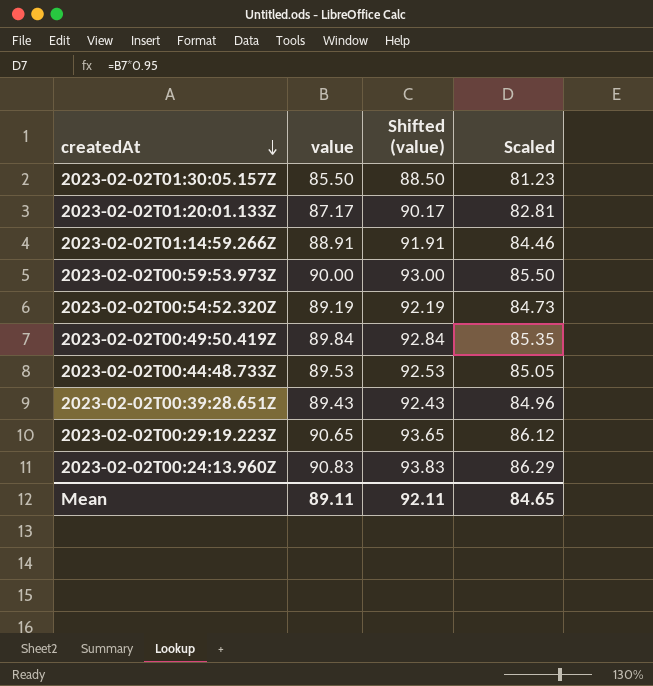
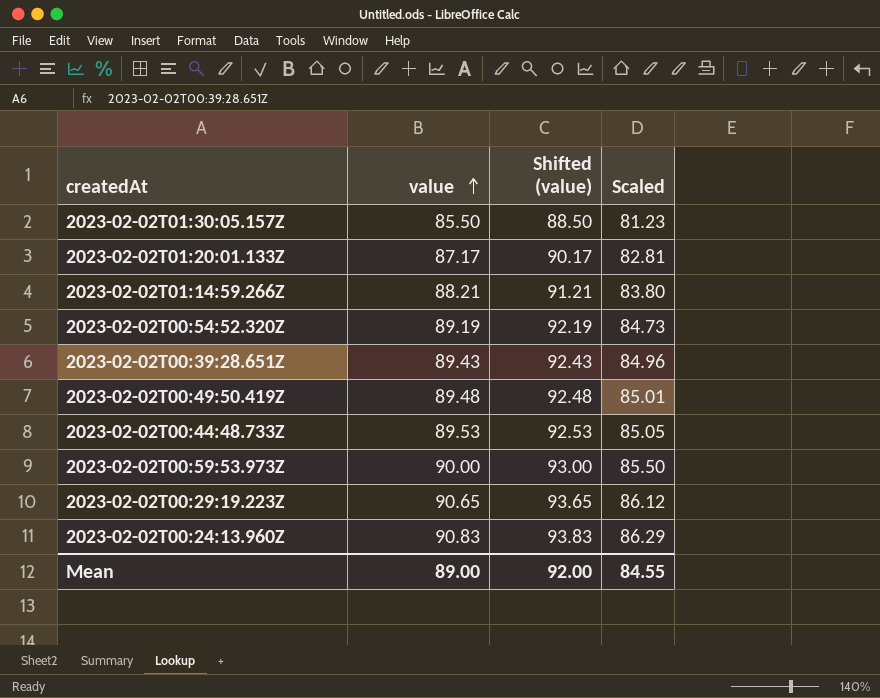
row order: createdAt descending -> value ascending
2023-02-02T01:14:59.266Z | value: 88.91 -> 88.21
2023-02-02T01:14:59.266Z | Shifted (value): 91.91 -> 91.21
2023-02-02T01:14:59.266Z | Scaled: 84.46 -> 83.80
2023-02-02T00:49:50.419Z | value: 89.84 -> 89.48
2023-02-02T00:49:50.419Z | Shifted (value): 92.84 -> 92.48
2023-02-02T00:49:50.419Z | Scaled: 85.35 -> 85.01
Mean | value: 89.11 -> 89.00
Mean | Shifted (value): 92.11 -> 92.00
Mean | Scaled: 84.65 -> 84.55

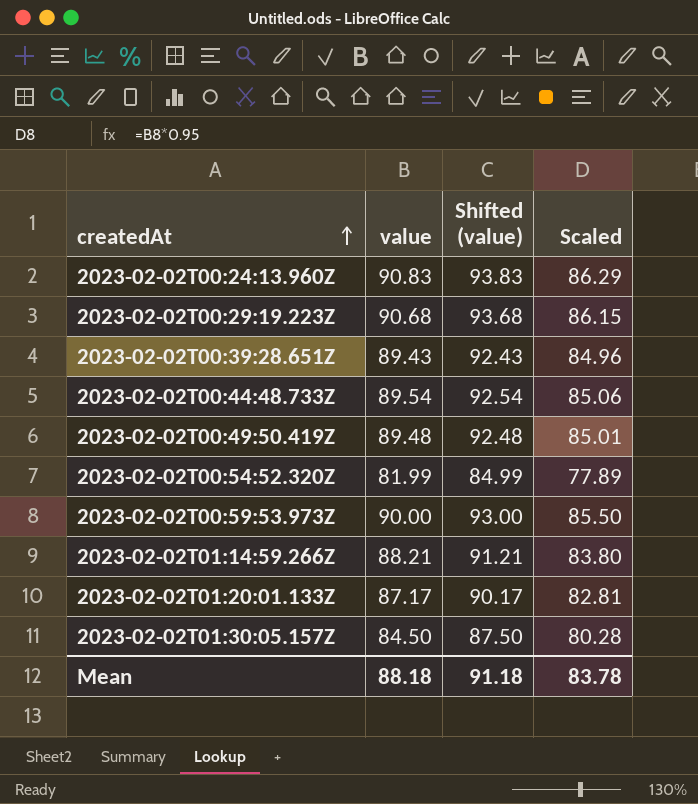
row order: value ascending -> createdAt ascending
2023-02-02T00:29:19.223Z | value: 90.65 -> 90.68
2023-02-02T00:29:19.223Z | Shifted (value): 93.65 -> 93.68
2023-02-02T00:29:19.223Z | Scaled: 86.12 -> 86.15
2023-02-02T00:44:48.733Z | value: 89.53 -> 89.54
2023-02-02T00:44:48.733Z | Shifted (value): 92.53 -> 92.54
2023-02-02T00:44:48.733Z | Scaled: 85.05 -> 85.06
2023-02-02T00:54:52.320Z | value: 89.19 -> 81.99
2023-02-02T00:54:52.320Z | Shifted (value): 92.19 -> 84.99
2023-02-02T00:54:52.320Z | Scaled: 84.73 -> 77.89
2023-02-02T01:30:05.157Z | value: 85.50 -> 84.50
2023-02-02T01:30:05.157Z | Shifted (value): 88.50 -> 87.50
2023-02-02T01:30:05.157Z | Scaled: 81.23 -> 80.28
Mean | value: 89.00 -> 88.18
Mean | Shifted (value): 92.00 -> 91.18
Mean | Scaled: 84.55 -> 83.78

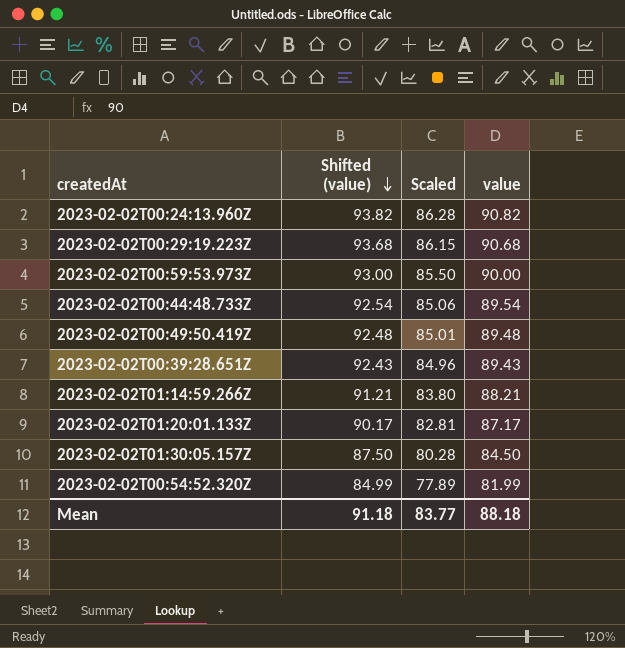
row order: createdAt ascending -> Shifted (value) descending
column value | position: 2 -> 4
2023-02-02T00:24:13.960Z | Shifted (value): 93.83 -> 93.82
2023-02-02T00:24:13.960Z | Scaled: 86.29 -> 86.28
2023-02-02T00:24:13.960Z | value: 90.83 -> 90.82
Mean | Scaled: 83.78 -> 83.77

